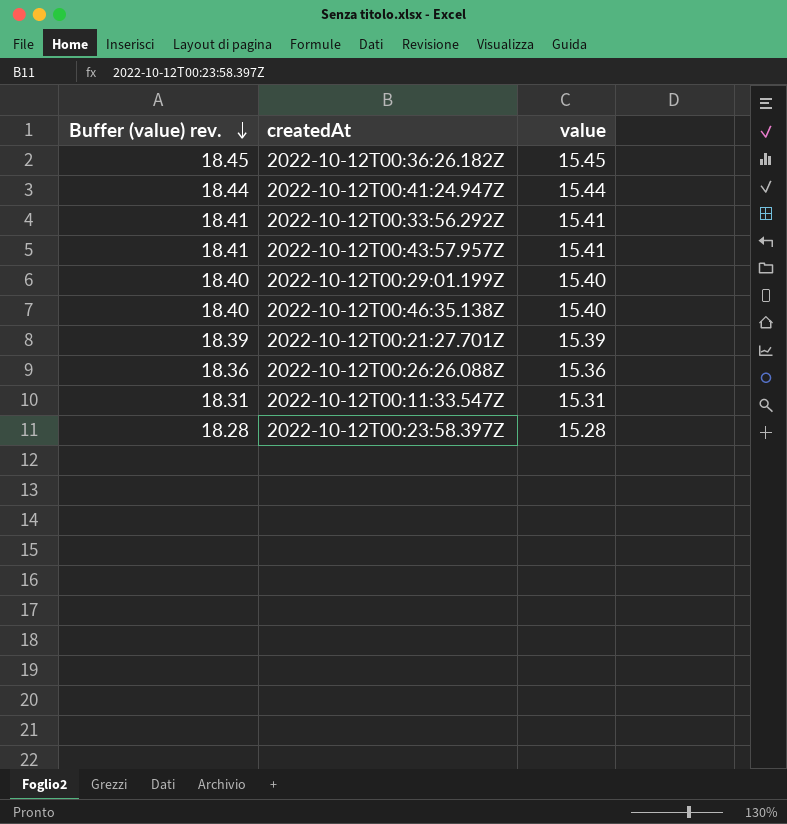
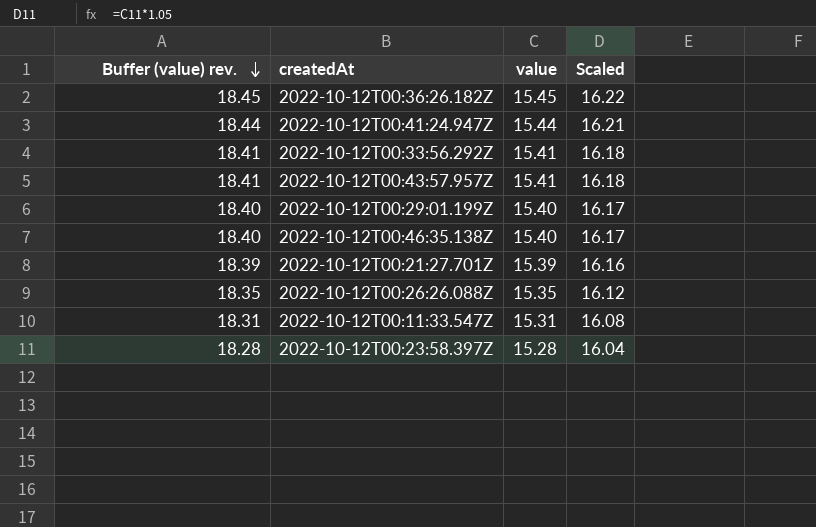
column Scaled | formula: none -> [value] * 1.05
2022-10-12T00:26:26.088Z | Buffer (value) rev.: 18.36 -> 18.35
2022-10-12T00:26:26.088Z | value: 15.36 -> 15.35

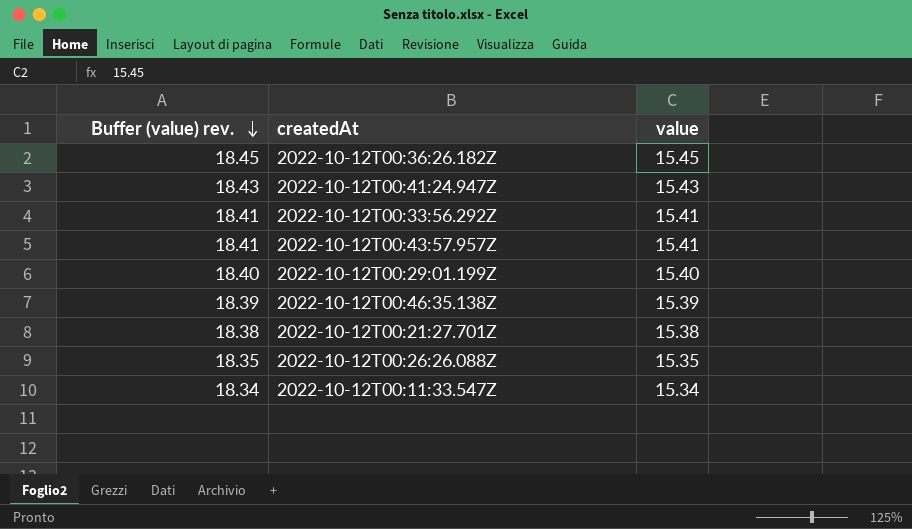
column Scaled | formula: [value] * 1.05 -> none
row 2022-10-12T00:23:58.397Z: 18.28 | 15.28 | 16.04 -> none
2022-10-12T00:41:24.947Z | Buffer (value) rev.: 18.44 -> 18.43
2022-10-12T00:41:24.947Z | value: 15.44 -> 15.43
2022-10-12T00:46:35.138Z | Buffer (value) rev.: 18.40 -> 18.39
2022-10-12T00:46:35.138Z | value: 15.40 -> 15.39
2022-10-12T00:21:27.701Z | Buffer (value) rev.: 18.39 -> 18.38
2022-10-12T00:21:27.701Z | value: 15.39 -> 15.38
2022-10-12T00:11:33.547Z | Buffer (value) rev.: 18.31 -> 18.34
2022-10-12T00:11:33.547Z | value: 15.31 -> 15.34

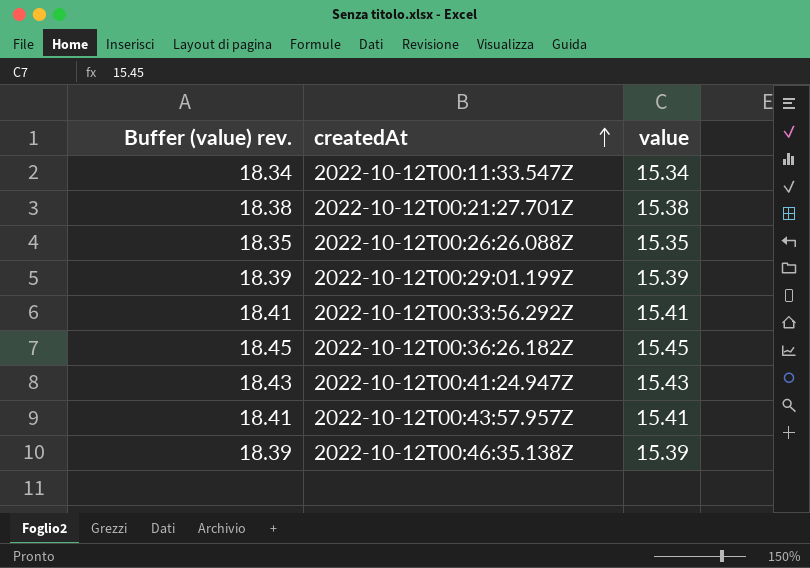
row order: Buffer (value) rev. descending -> createdAt ascending
2022-10-12T00:29:01.199Z | Buffer (value) rev.: 18.40 -> 18.39
2022-10-12T00:29:01.199Z | value: 15.40 -> 15.39

